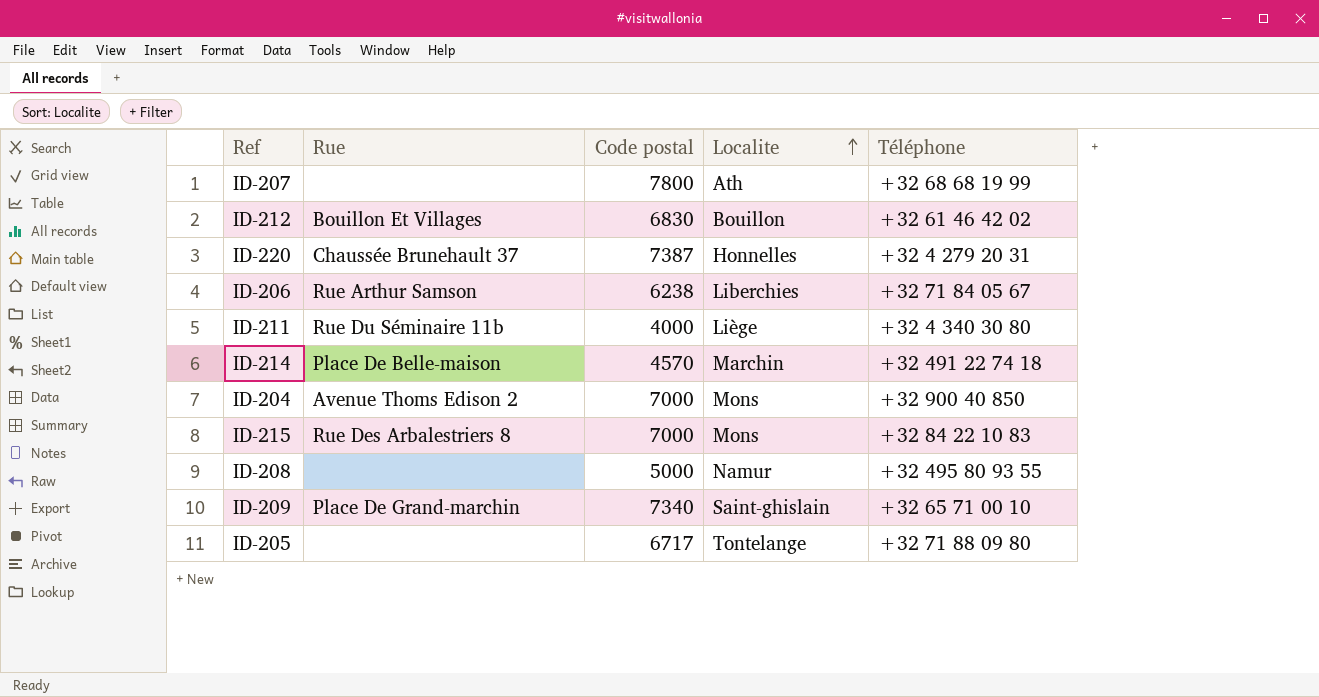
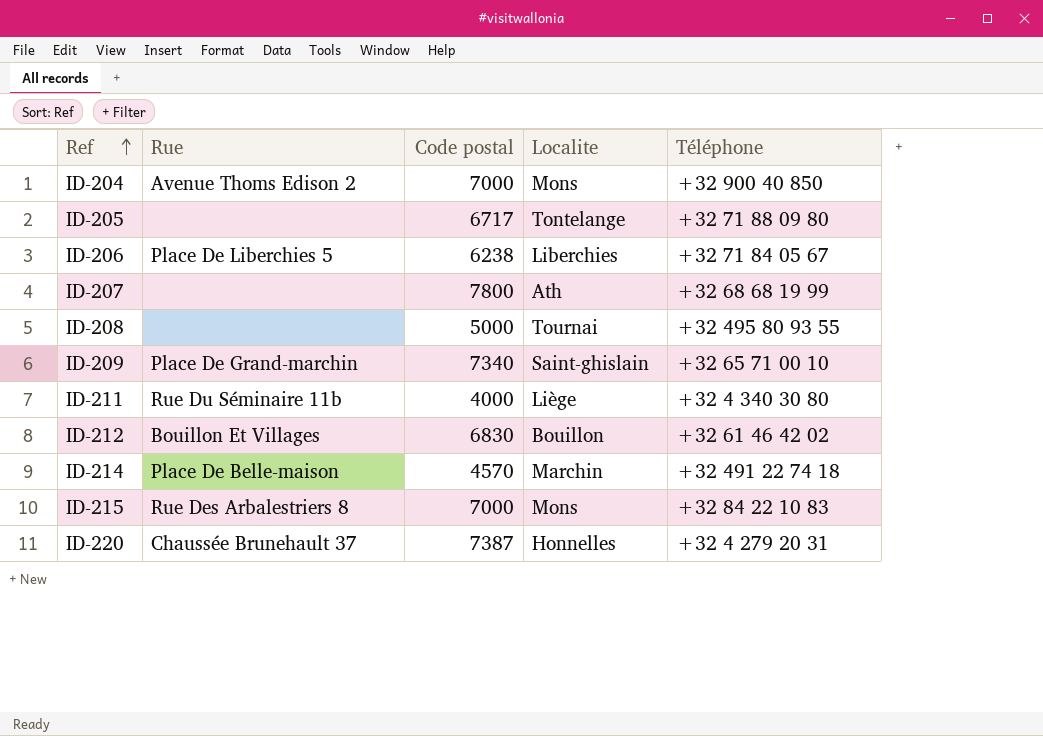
row order: Localite ascending -> Ref ascending
ID-206 | Rue: Rue Arthur Samson -> Place De Liberchies 5
ID-208 | Localite: Namur -> Tournai

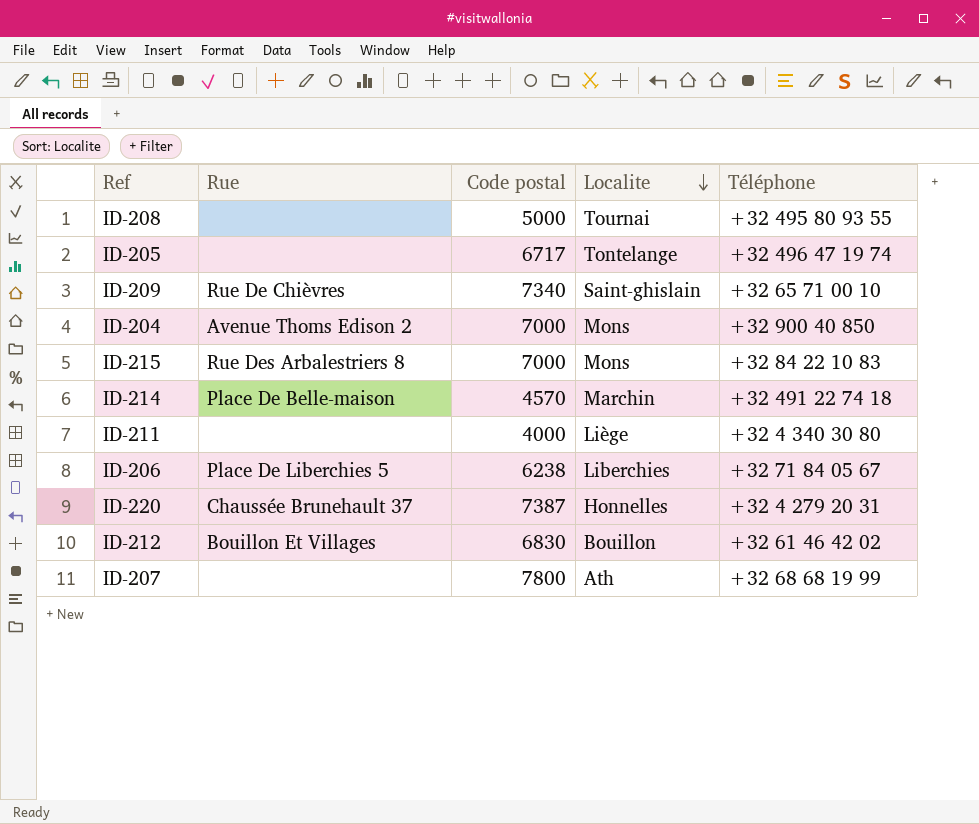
row order: Ref ascending -> Localite descending
ID-205 | Téléphone: +32 71 88 09 80 -> +32 496 47 19 74
ID-209 | Rue: Place De Grand-marchin -> Rue De Chièvres
ID-211 | Rue: Rue Du Séminaire 11b -> none

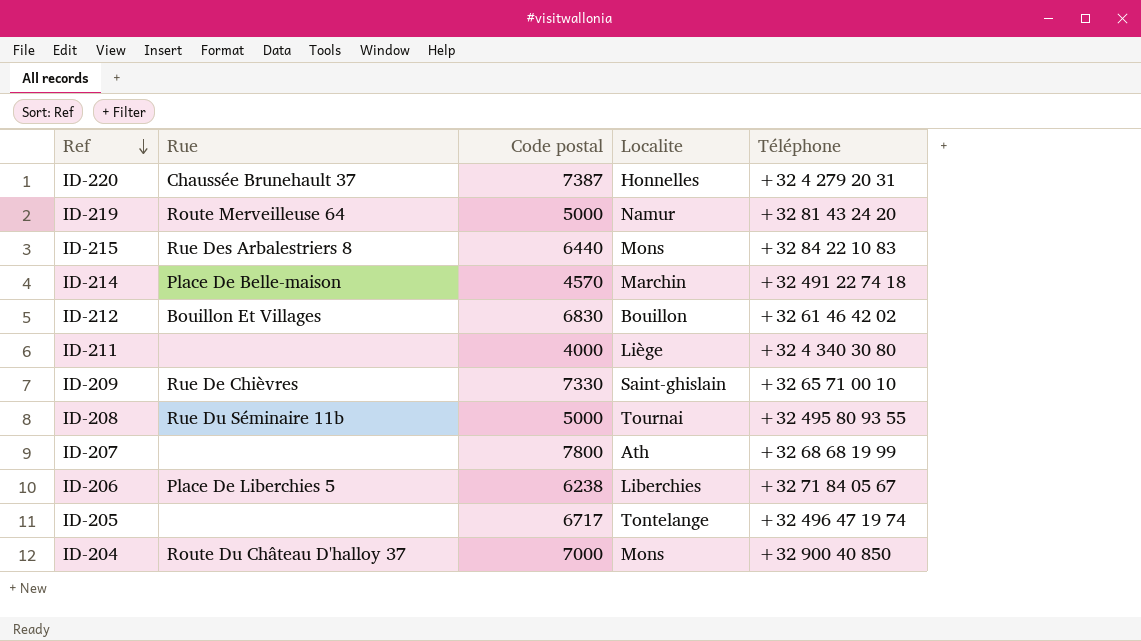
row order: Localite descending -> Ref descending
row ID-219: none -> Route Merveilleuse 64 | 5000 | Namur | +32 81 43 24 20
ID-215 | Code postal: 7000 -> 6440
ID-209 | Code postal: 7340 -> 7330
ID-208 | Rue: none -> Rue Du Séminaire 11b
ID-204 | Rue: Avenue Thoms Edison 2 -> Route Du Château D'halloy 37

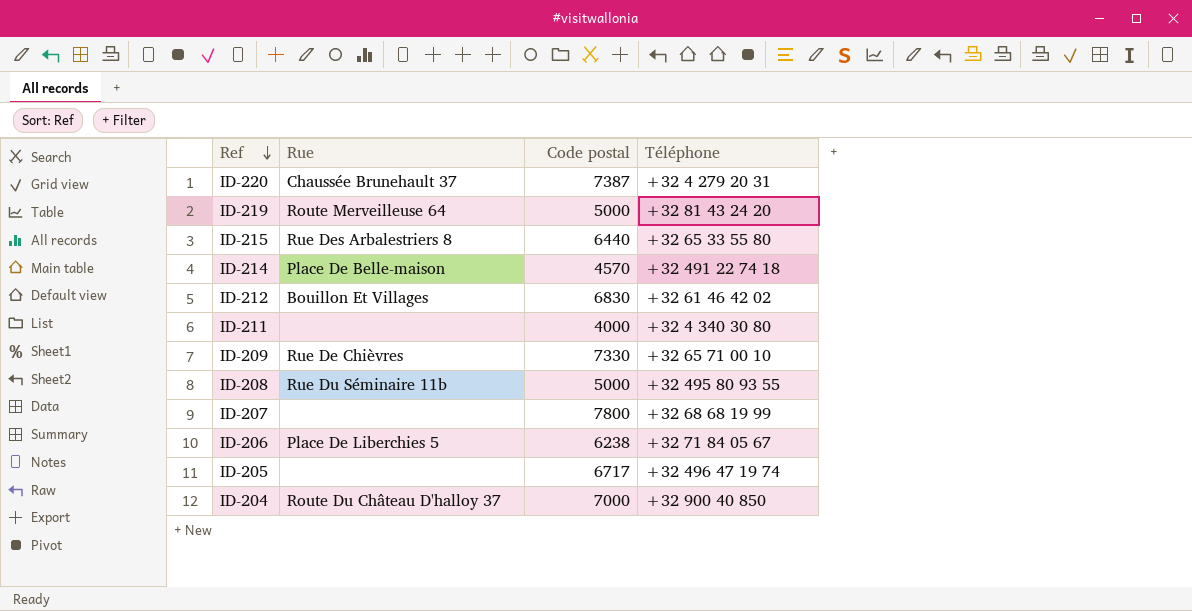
column Localite | position: 4 -> none
ID-215 | Téléphone: +32 84 22 10 83 -> +32 65 33 55 80

